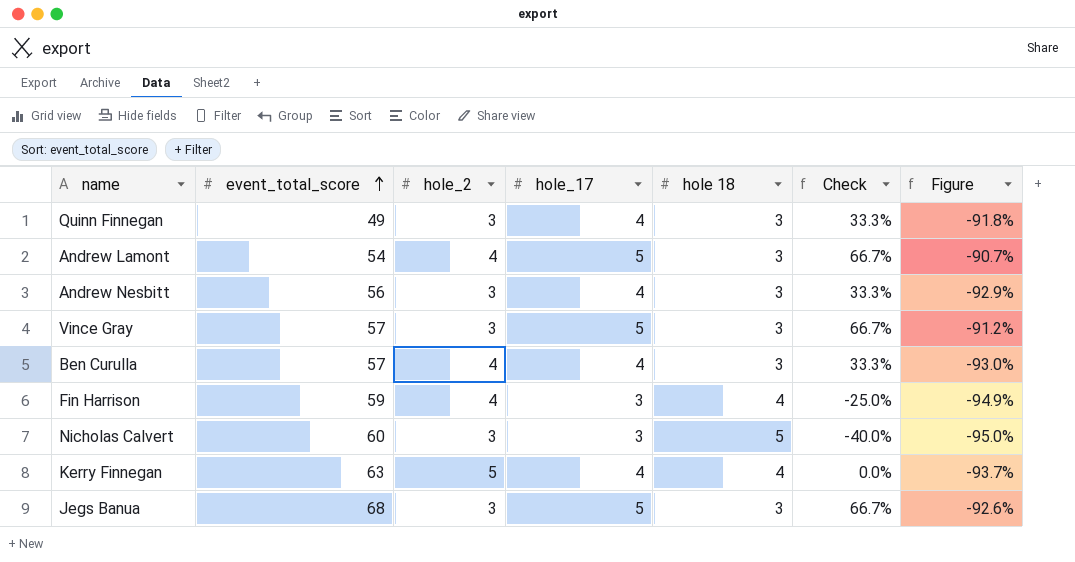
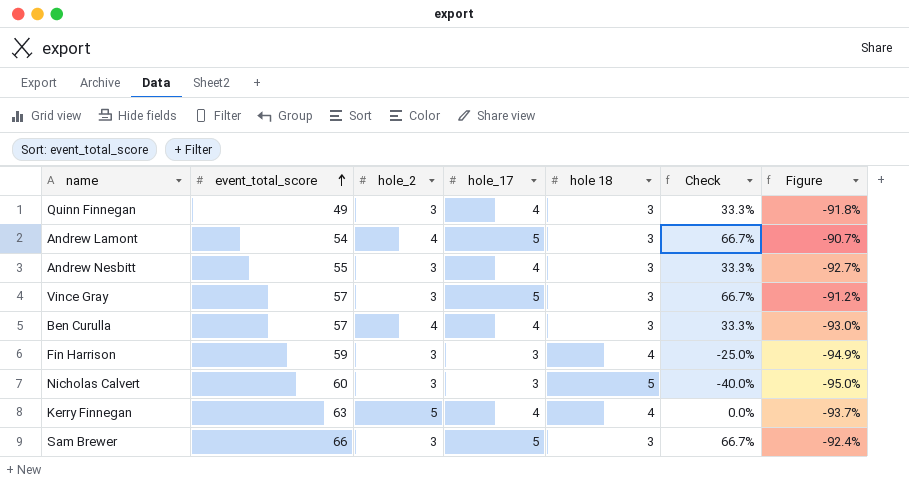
row Jegs Banua: 68 | 3 | 5 | 3 | 66.7% | -92.6% -> none
Andrew Nesbitt | event_total_score: 56 -> 55
Andrew Nesbitt | Figure: -92.9% -> -92.7%
Fin Harrison | hole_2: 4 -> 3
row Sam Brewer: none -> 66 | 3 | 5 | 3 | 66.7% | -92.4%

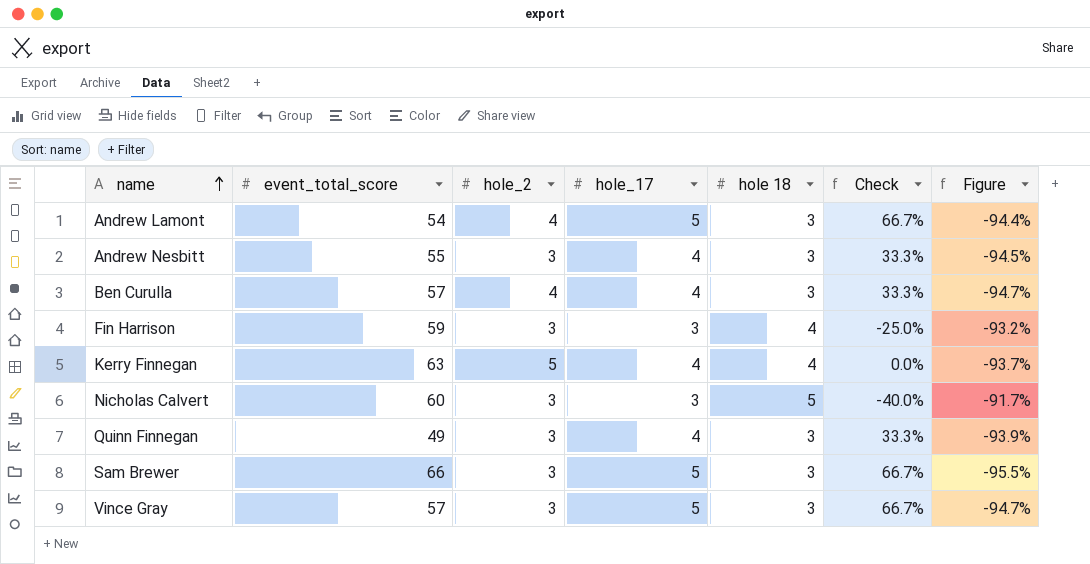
row order: event_total_score ascending -> name ascending
column Figure | formula: ([hole_17] - [event_total_score]) / [event_total_score] -> ([hole 18] - [event_total_score]) / [event_total_score]

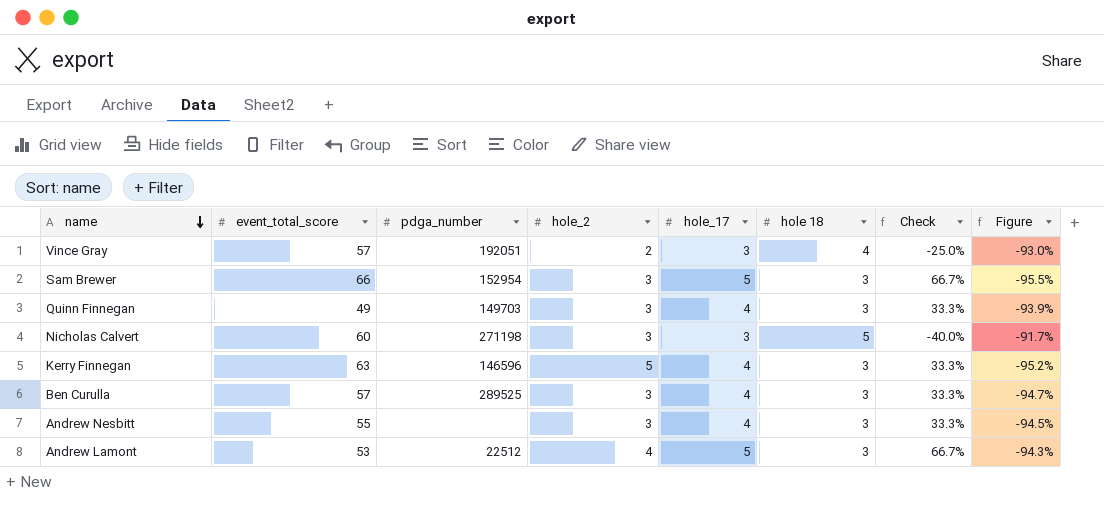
row order: name ascending -> name descending
column pdga_number | position: none -> 3
row Fin Harrison: 59 | 3 | 3 | 4 | -25.0% | -93.2% -> none
Vince Gray | hole_2: 3 -> 2
Vince Gray | hole_17: 5 -> 3
Vince Gray | hole 18: 3 -> 4
Vince Gray | Check: 66.7% -> -25.0%
Vince Gray | Figure: -94.7% -> -93.0%
Kerry Finnegan | hole 18: 4 -> 3
Kerry Finnegan | Check: 0.0% -> 33.3%
Kerry Finnegan | Figure: -93.7% -> -95.2%
Ben Curulla | hole_2: 4 -> 3
Andrew Lamont | event_total_score: 54 -> 53
Andrew Lamont | Figure: -94.4% -> -94.3%

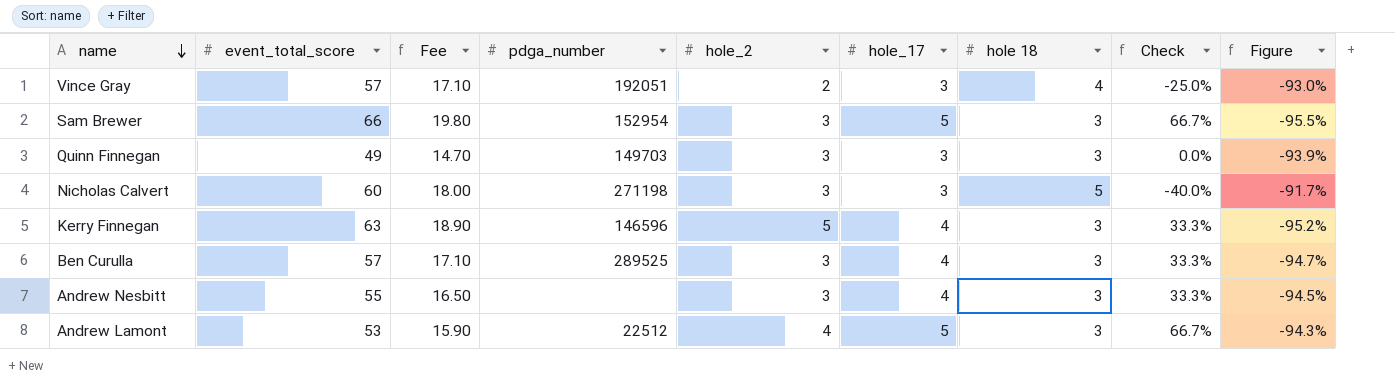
column Fee | formula: none -> [event_total_score] * 0.3
Quinn Finnegan | hole_17: 4 -> 3
Quinn Finnegan | Check: 33.3% -> 0.0%

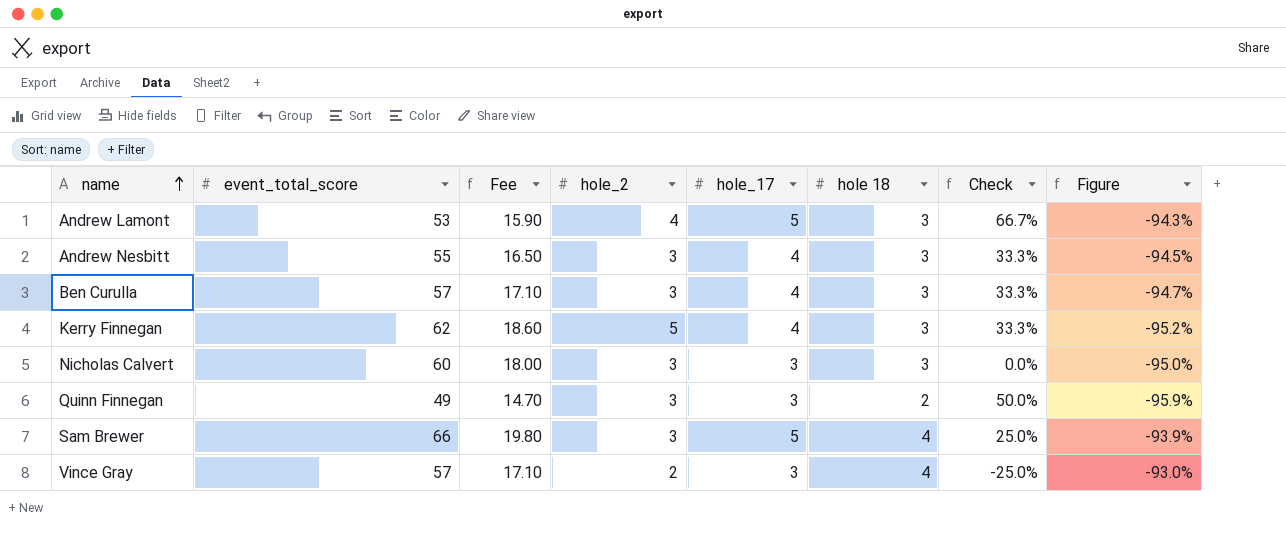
row order: name descending -> name ascending
column pdga_number | position: 4 -> none
Kerry Finnegan | event_total_score: 63 -> 62
Kerry Finnegan | Fee: 18.90 -> 18.60
Nicholas Calvert | hole 18: 5 -> 3
Nicholas Calvert | Check: -40.0% -> 0.0%
Nicholas Calvert | Figure: -91.7% -> -95.0%
Quinn Finnegan | hole 18: 3 -> 2
Quinn Finnegan | Check: 0.0% -> 50.0%
Quinn Finnegan | Figure: -93.9% -> -95.9%
Sam Brewer | hole 18: 3 -> 4
Sam Brewer | Check: 66.7% -> 25.0%
Sam Brewer | Figure: -95.5% -> -93.9%

